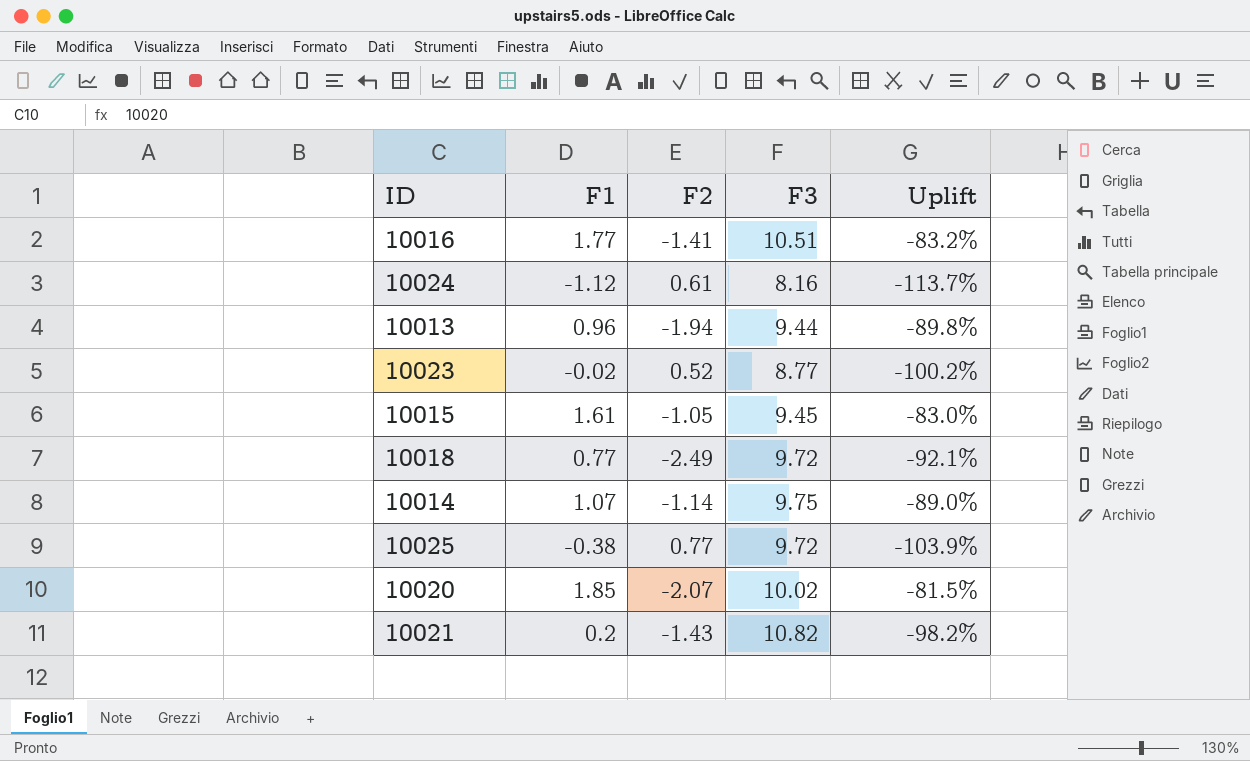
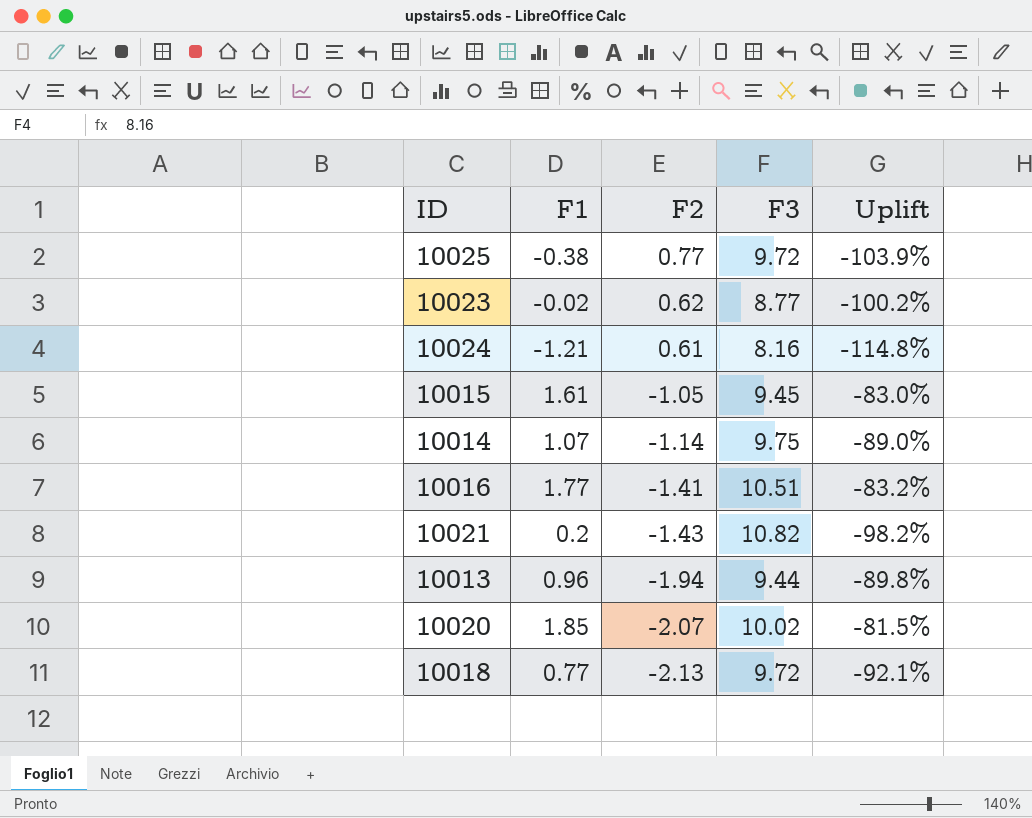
row order: none -> F2 descending
10023 | F2: 0.52 -> 0.62
10024 | F1: -1.12 -> -1.21
10024 | Uplift: -113.7% -> -114.8%
10018 | F2: -2.49 -> -2.13

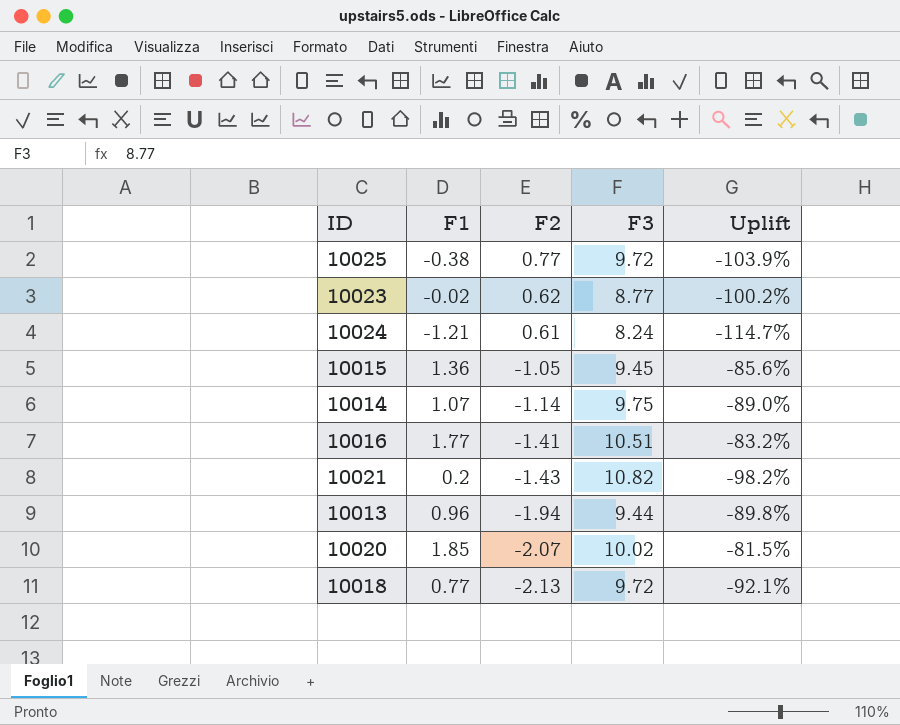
10024 | F3: 8.16 -> 8.24
10024 | Uplift: -114.8% -> -114.7%
10015 | F1: 1.61 -> 1.36
10015 | Uplift: -83.0% -> -85.6%

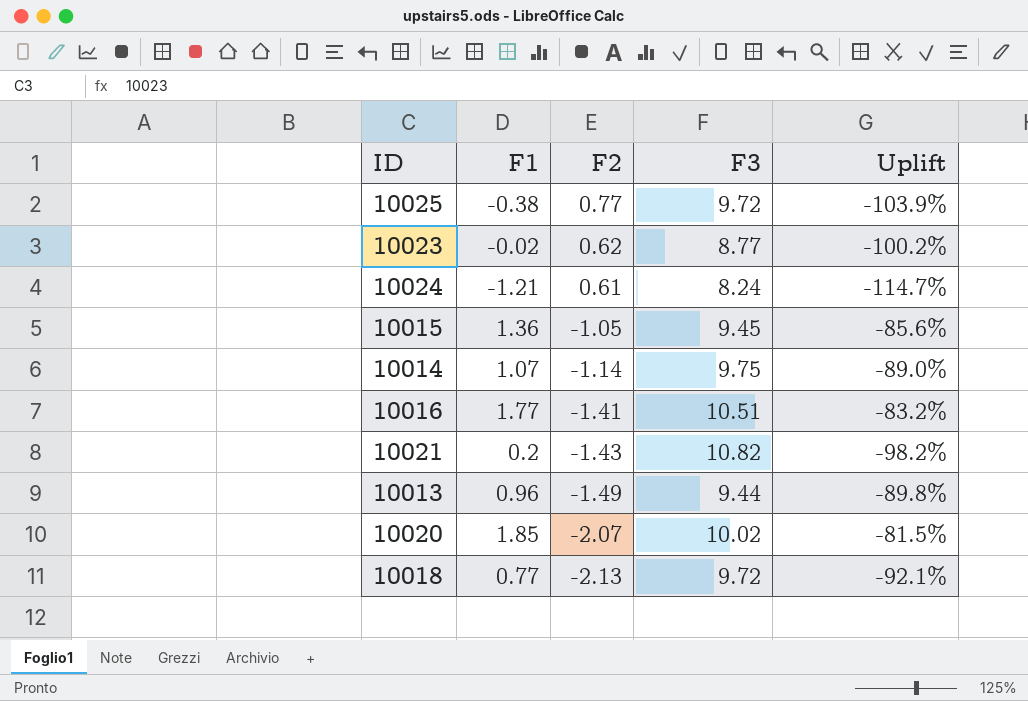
10013 | F2: -1.94 -> -1.49

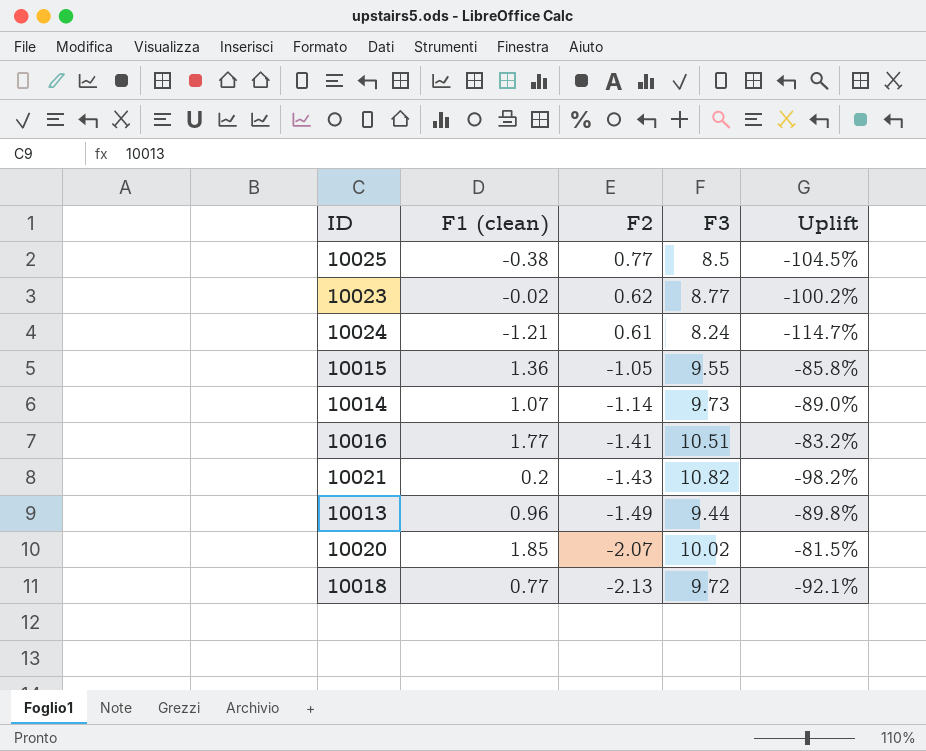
column name: F1 -> F1 (clean)
10025 | F3: 9.72 -> 8.5
10025 | Uplift: -103.9% -> -104.5%
10015 | F3: 9.45 -> 9.55
10015 | Uplift: -85.6% -> -85.8%
10014 | F3: 9.75 -> 9.73

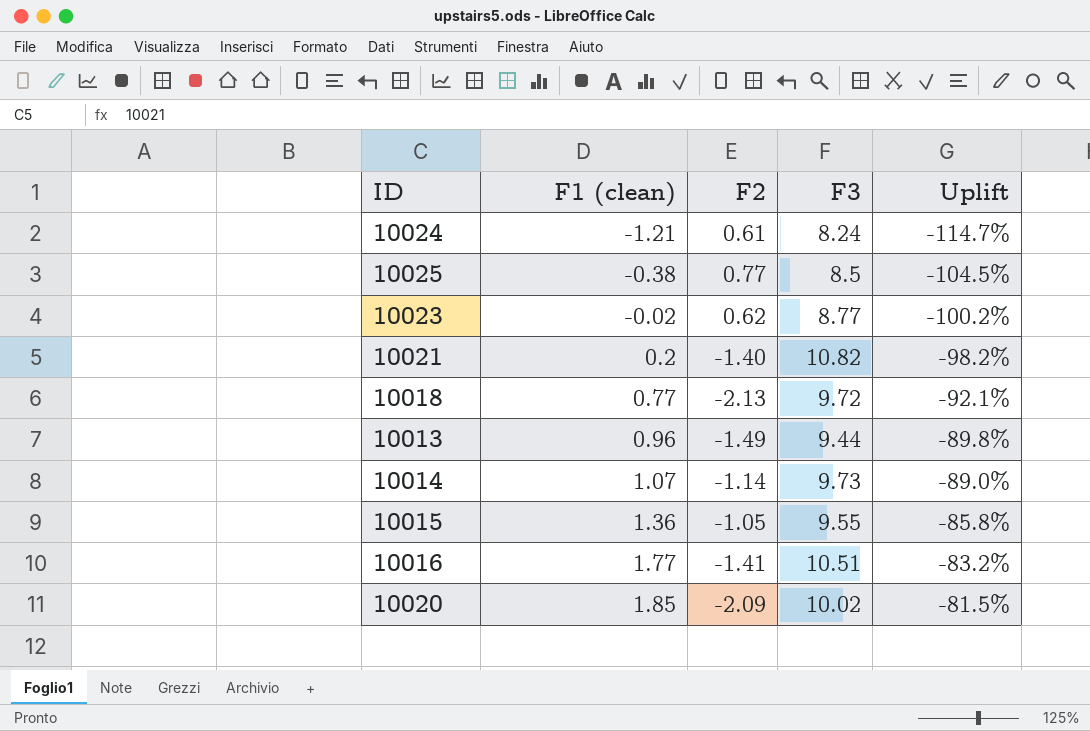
row order: F2 descending -> F1 (clean) ascending
10021 | F2: -1.43 -> -1.40
10020 | F2: -2.07 -> -2.09

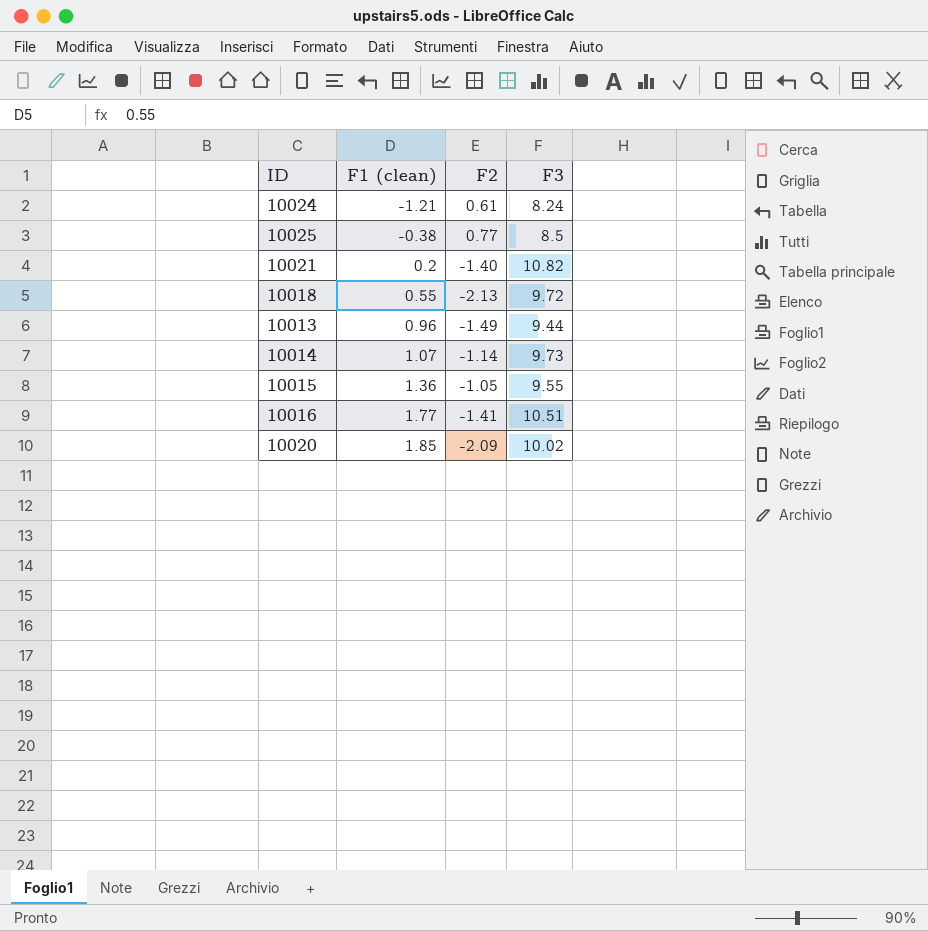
column Uplift | formula: ([F1 (clean)] - [F3]) / [F3] -> none
row 10023: -0.02 | 0.62 | 8.77 | -100.2% -> none
10018 | F1 (clean): 0.77 -> 0.55

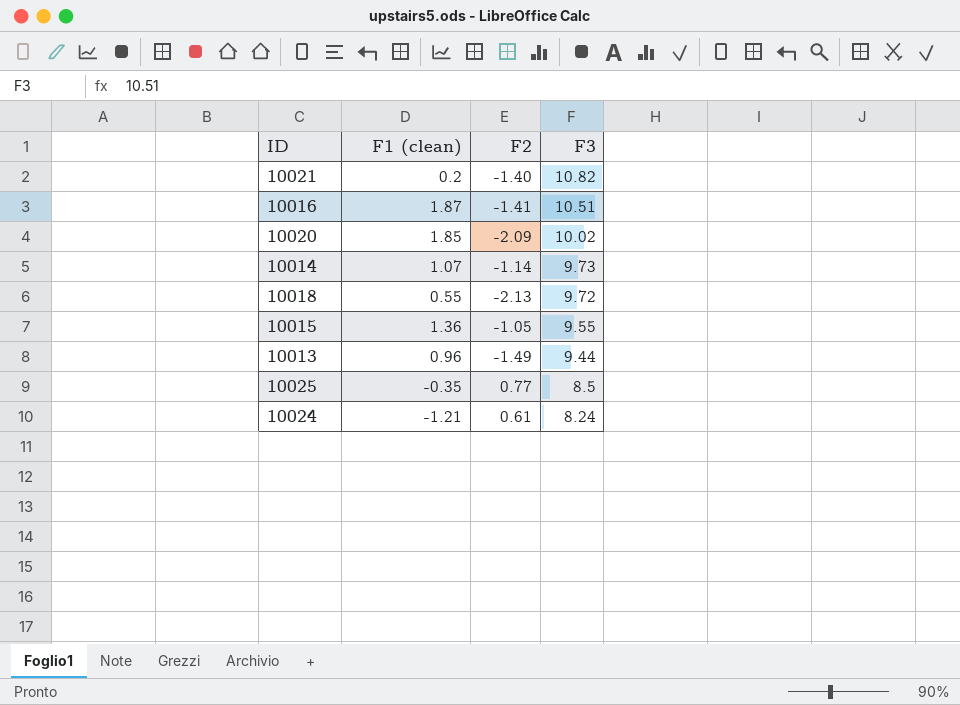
row order: F1 (clean) ascending -> F3 descending
10016 | F1 (clean): 1.77 -> 1.87
10025 | F1 (clean): -0.38 -> -0.35

